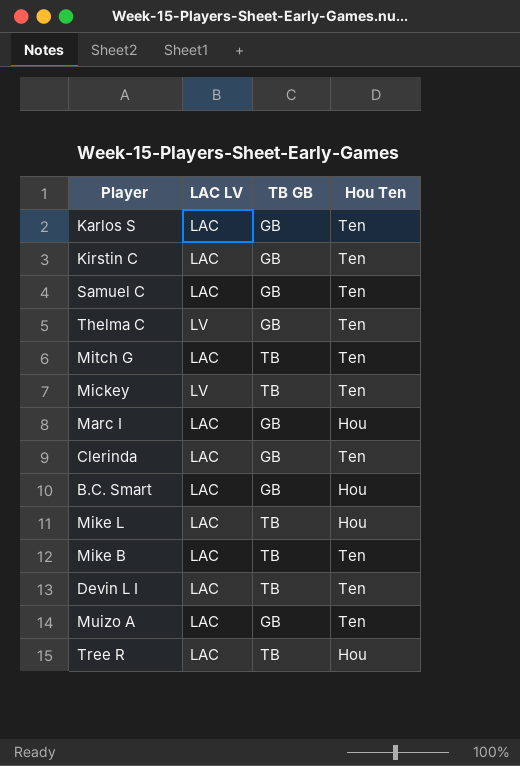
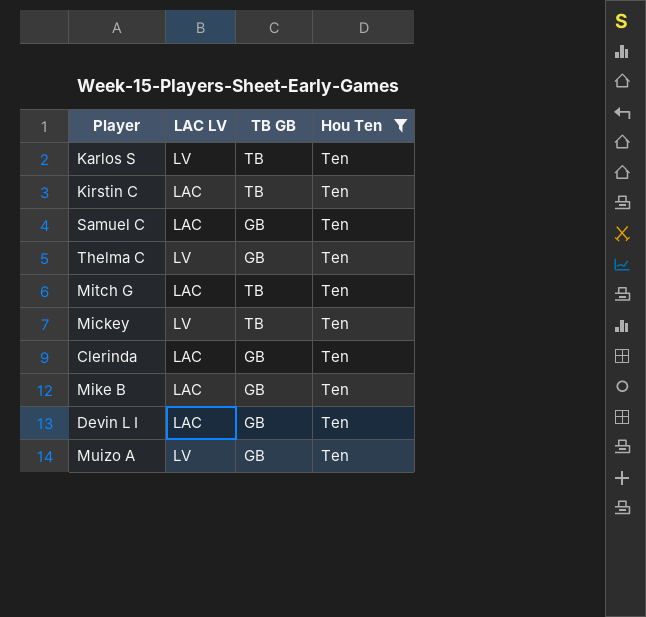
filter: none -> Hou Ten = Ten
Karlos S | LAC LV: LAC -> LV
Karlos S | TB GB: GB -> TB
Kirstin C | TB GB: GB -> TB
Mike B | TB GB: TB -> GB
Devin L I | TB GB: TB -> GB
Muizo A | LAC LV: LAC -> LV

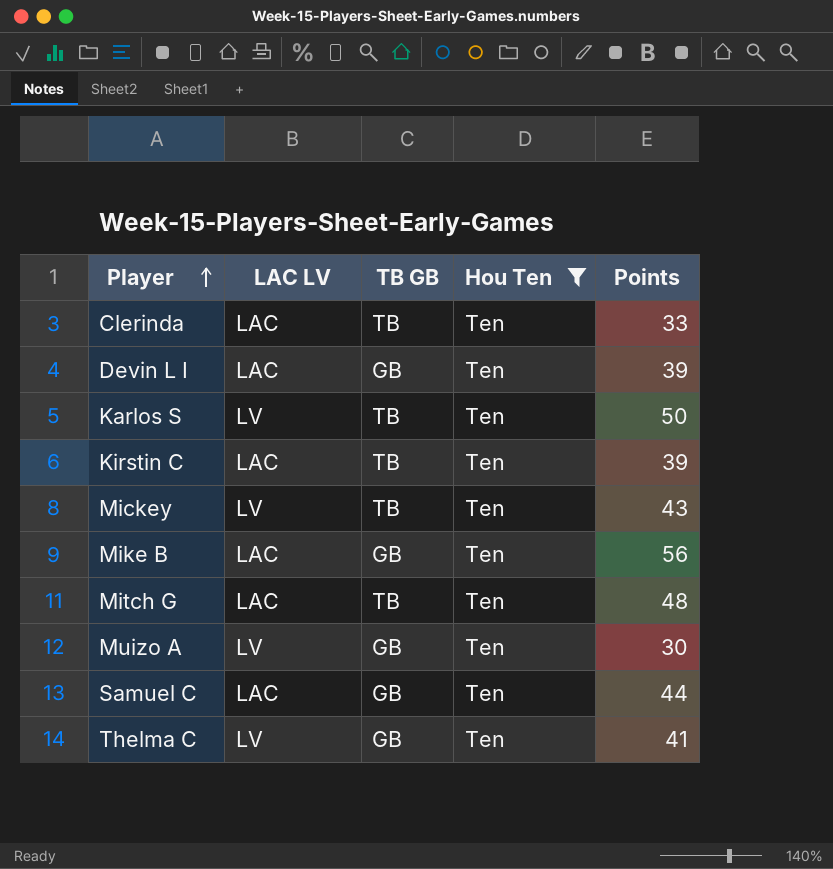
row order: none -> Player ascending
column Points | position: none -> 5
Clerinda | TB GB: GB -> TB

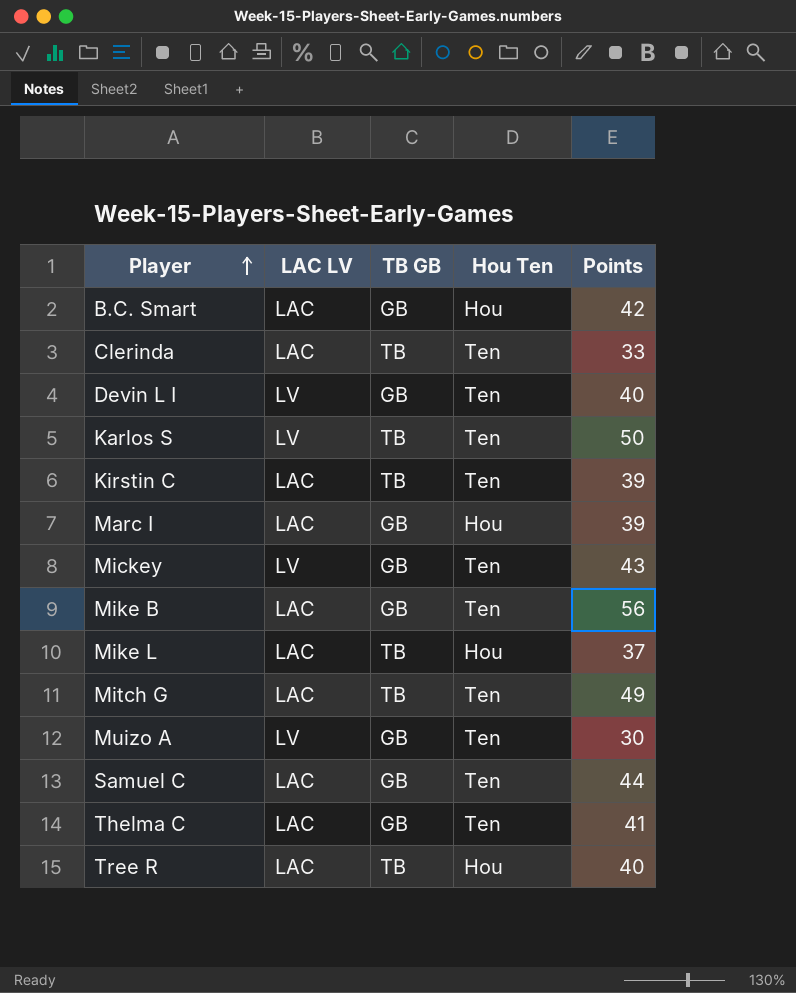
filter: Hou Ten = Ten -> none
Devin L I | LAC LV: LAC -> LV
Devin L I | Points: 39 -> 40
Mickey | TB GB: TB -> GB
Mitch G | Points: 48 -> 49
Thelma C | LAC LV: LV -> LAC

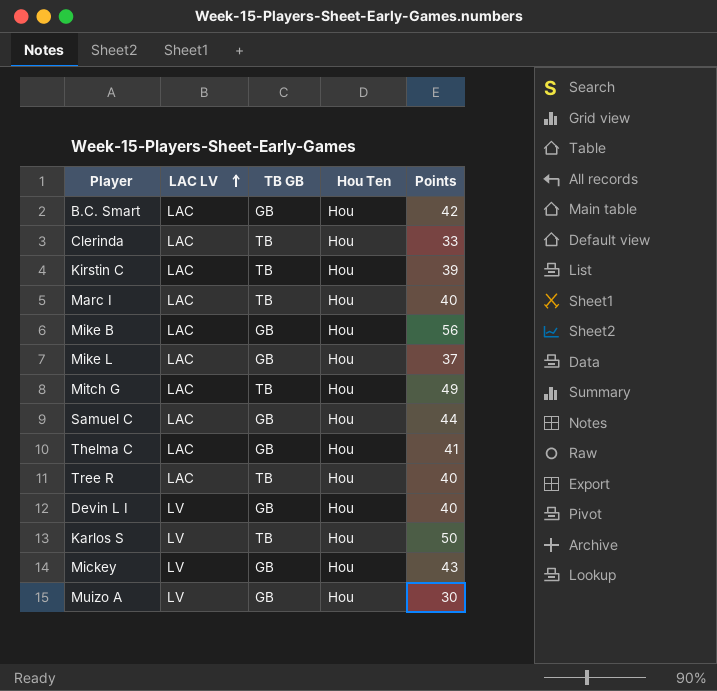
row order: Player ascending -> LAC LV ascending
Clerinda | Hou Ten: Ten -> Hou
Kirstin C | Hou Ten: Ten -> Hou
Marc I | TB GB: GB -> TB
Marc I | Points: 39 -> 40
Mike B | Hou Ten: Ten -> Hou
Mike L | TB GB: TB -> GB
Mitch G | Hou Ten: Ten -> Hou
Samuel C | Hou Ten: Ten -> Hou
Thelma C | Hou Ten: Ten -> Hou
Devin L I | Hou Ten: Ten -> Hou
Karlos S | Hou Ten: Ten -> Hou
Mickey | Hou Ten: Ten -> Hou
Muizo A | Hou Ten: Ten -> Hou

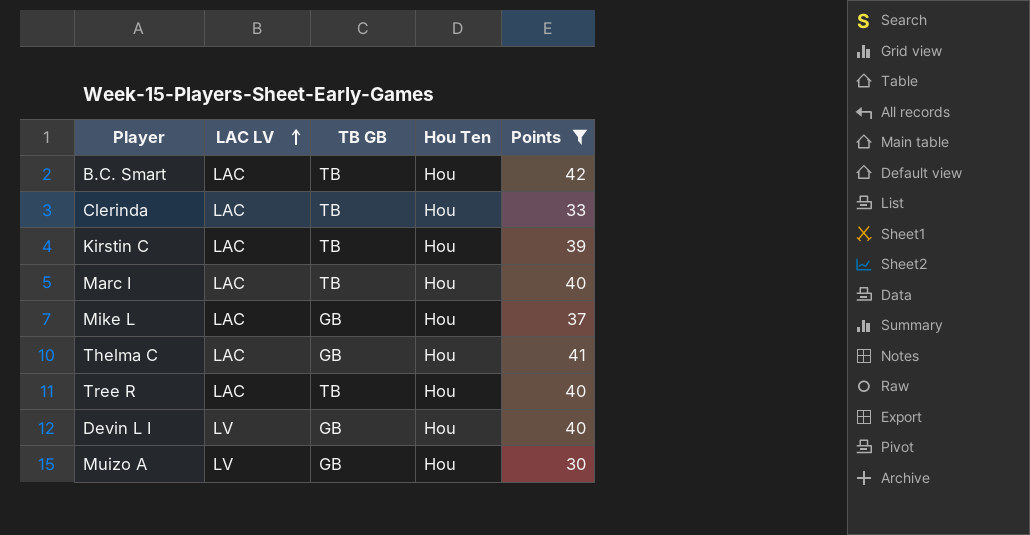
filter: none -> Points <= 42
B.C. Smart | TB GB: GB -> TB

